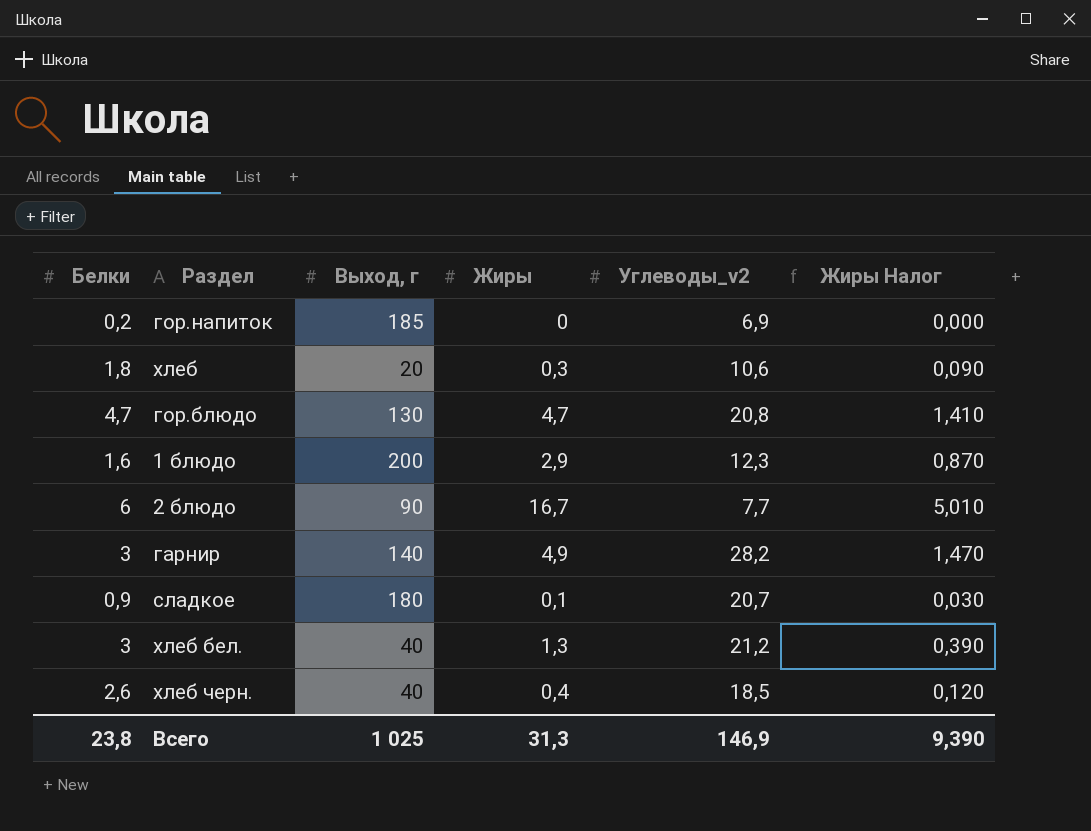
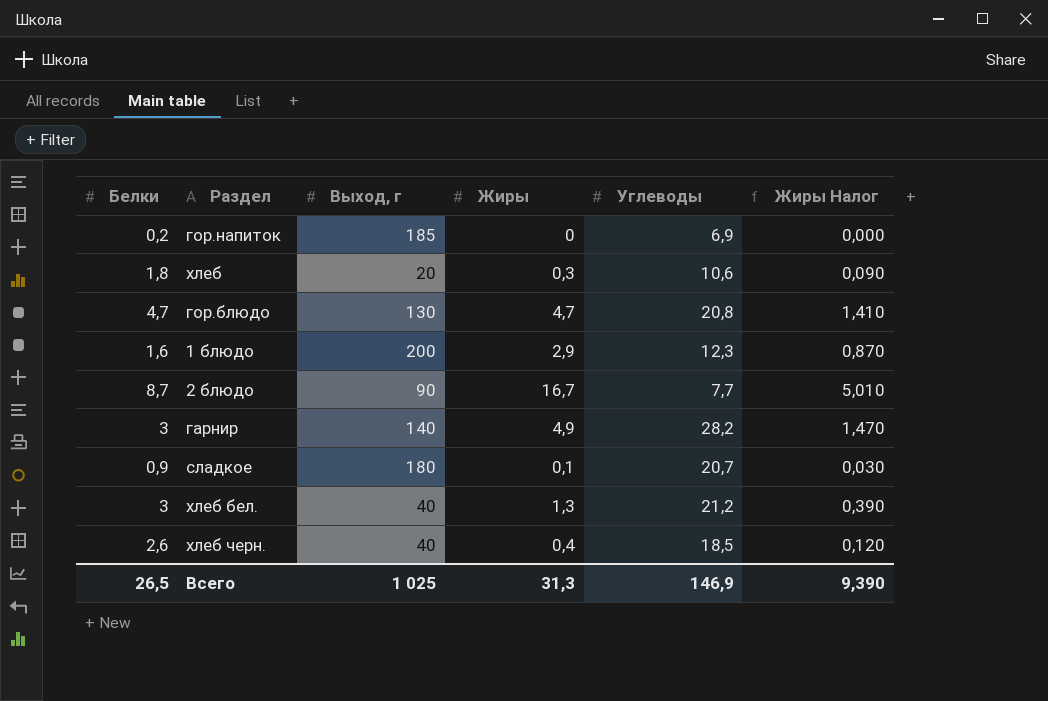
column name: Углеводы_v2 -> Углеводы
2 блюдо | Белки: 6 -> 8,7
Всего | Белки: 23,8 -> 26,5

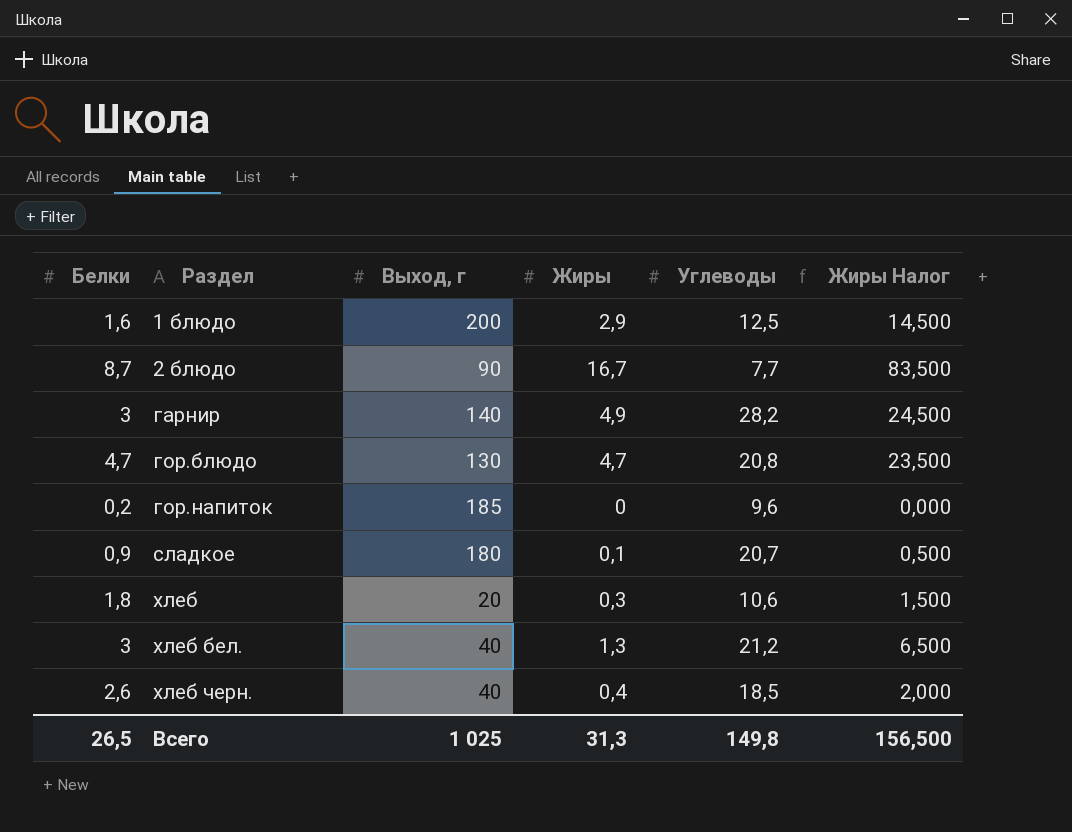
row order: none -> Раздел ascending
column Жиры Налог | formula: [Жиры] * 0,3 -> [Жиры] * 5
1 блюдо | Углеводы: 12,3 -> 12,5
гор.напиток | Углеводы: 6,9 -> 9,6
Всего | Углеводы: 146,9 -> 149,8
Всего | Жиры Налог: 9,390 -> 156,500

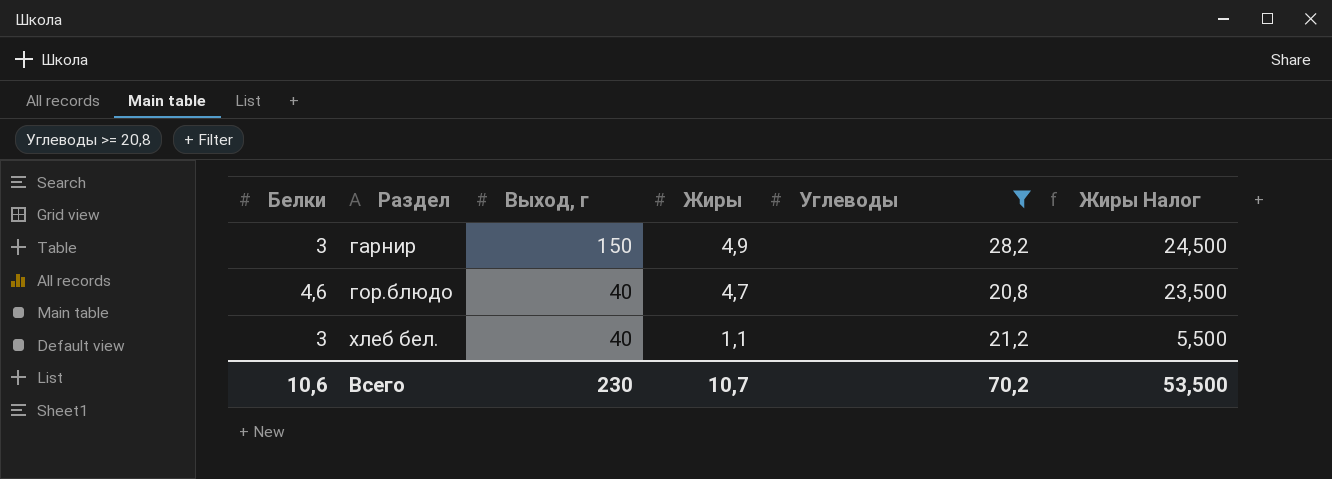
filter: none -> Углеводы >= 20,8
гарнир | Выход, г: 140 -> 150
гор.блюдо | Белки: 4,7 -> 4,6
гор.блюдо | Выход, г: 130 -> 40
хлеб бел. | Жиры: 1,3 -> 1,1
хлеб бел. | Жиры Налог: 6,500 -> 5,500
Всего | Белки: 26,5 -> 10,6
Всего | Выход, г: 1 025 -> 230
Всего | Жиры: 31,3 -> 10,7
Всего | Углеводы: 149,8 -> 70,2
Всего | Жиры Налог: 156,500 -> 53,500

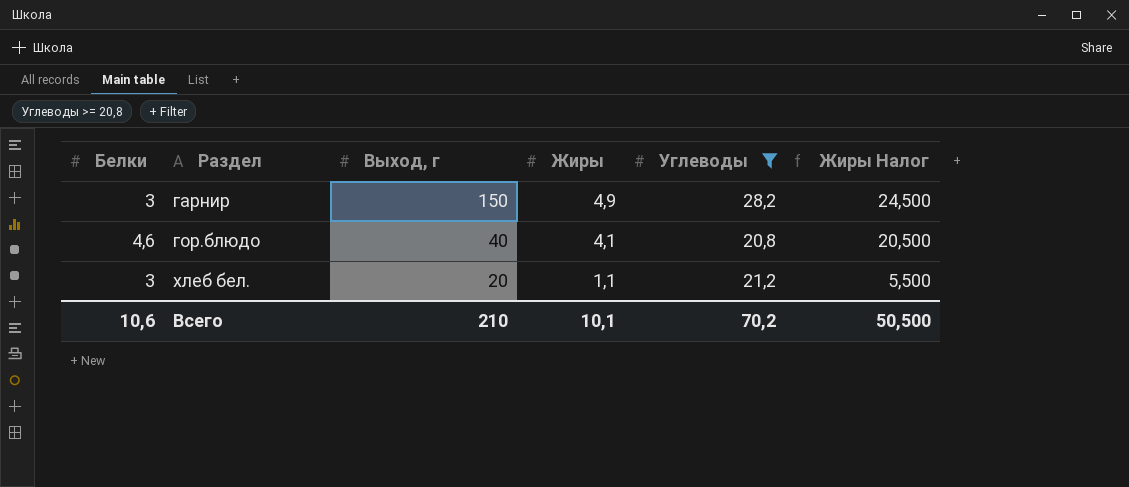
гор.блюдо | Жиры: 4,7 -> 4,1
гор.блюдо | Жиры Налог: 23,500 -> 20,500
хлеб бел. | Выход, г: 40 -> 20
Всего | Выход, г: 230 -> 210
Всего | Жиры: 10,7 -> 10,1
Всего | Жиры Налог: 53,500 -> 50,500

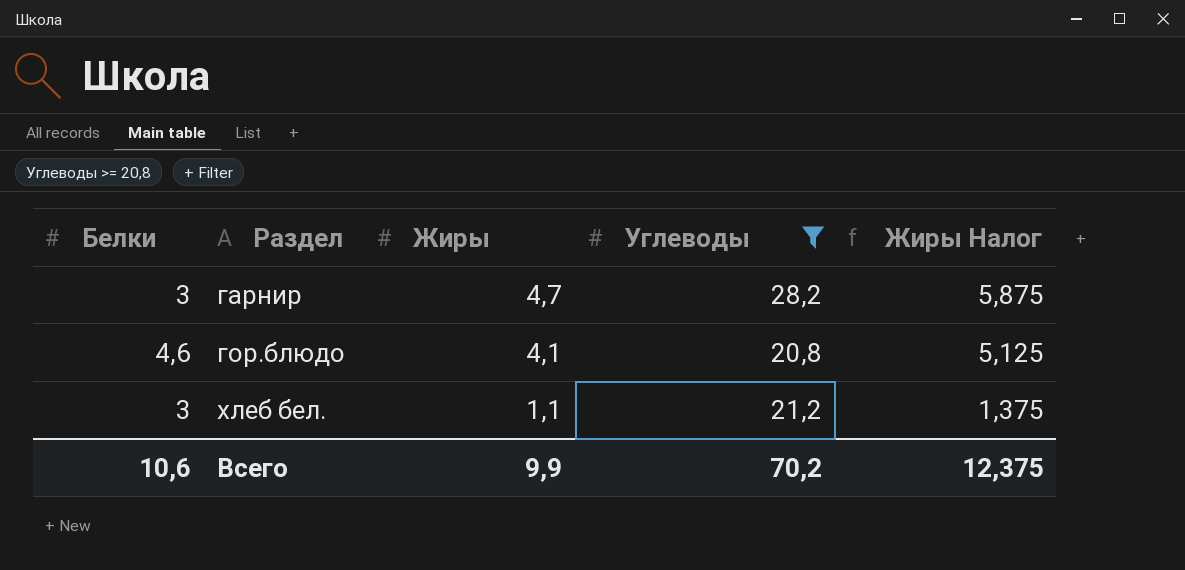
column Выход, г | position: 3 -> none
column Жиры Налог | formula: [Жиры] * 5 -> [Жиры] * 1,25
гарнир | Жиры: 4,9 -> 4,7
Всего | Жиры: 10,1 -> 9,9
Всего | Жиры Налог: 50,500 -> 12,375

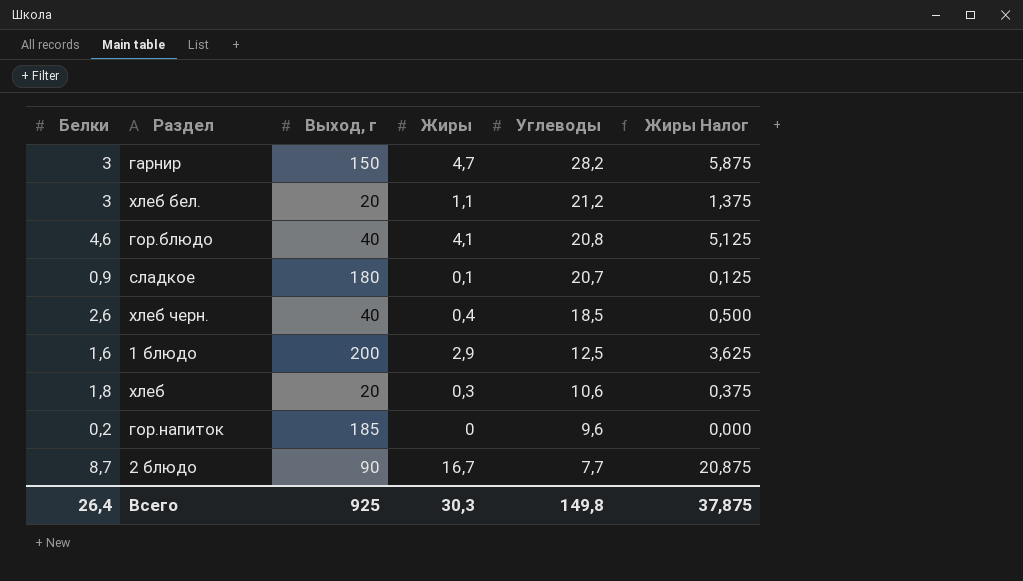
filter: Углеводы >= 20,8 -> none
row order: Раздел ascending -> Углеводы descending
column Выход, г | position: none -> 3
Всего | Белки: 10,6 -> 26,4
Всего | Жиры: 9,9 -> 30,3
Всего | Углеводы: 70,2 -> 149,8
Всего | Жиры Налог: 12,375 -> 37,875

